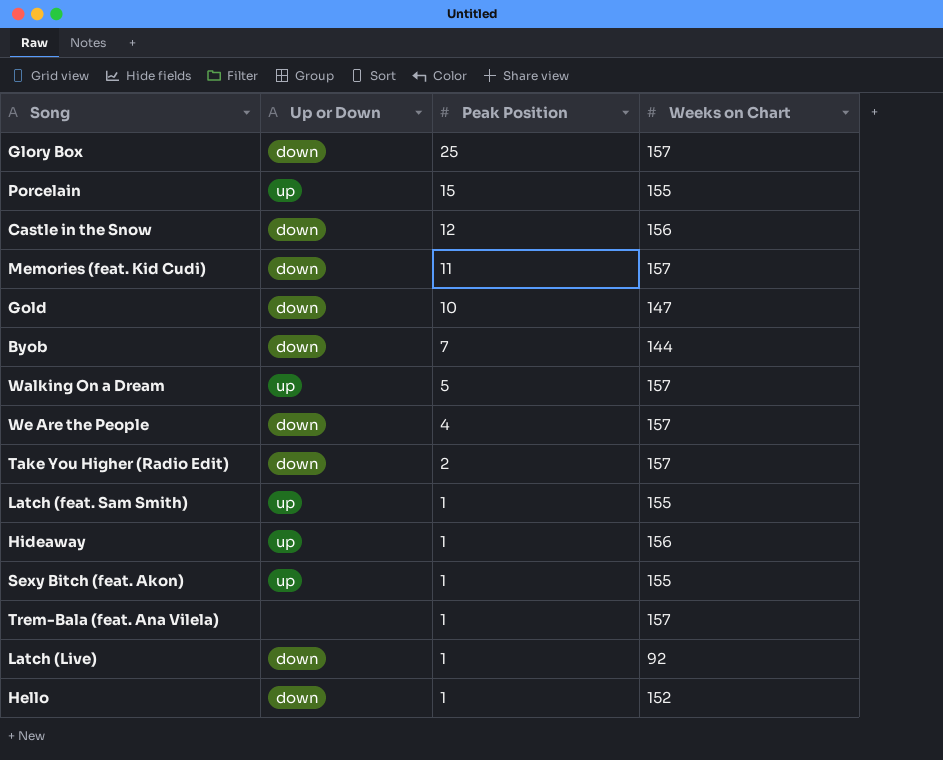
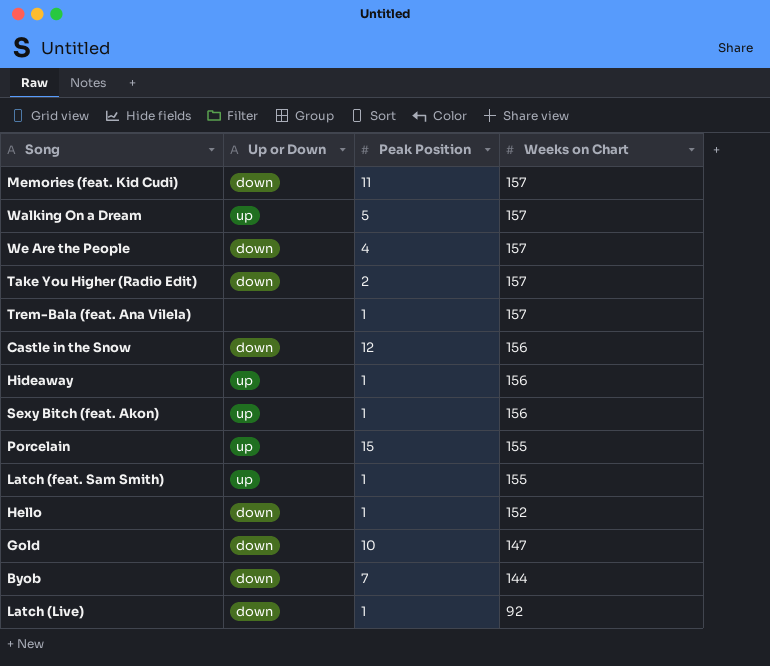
row order: Peak Position descending -> Weeks on Chart descending
row Glory Box: down | 25 | 157 -> none
Sexy Bitch (feat. Akon) | Weeks on Chart: 155 -> 156

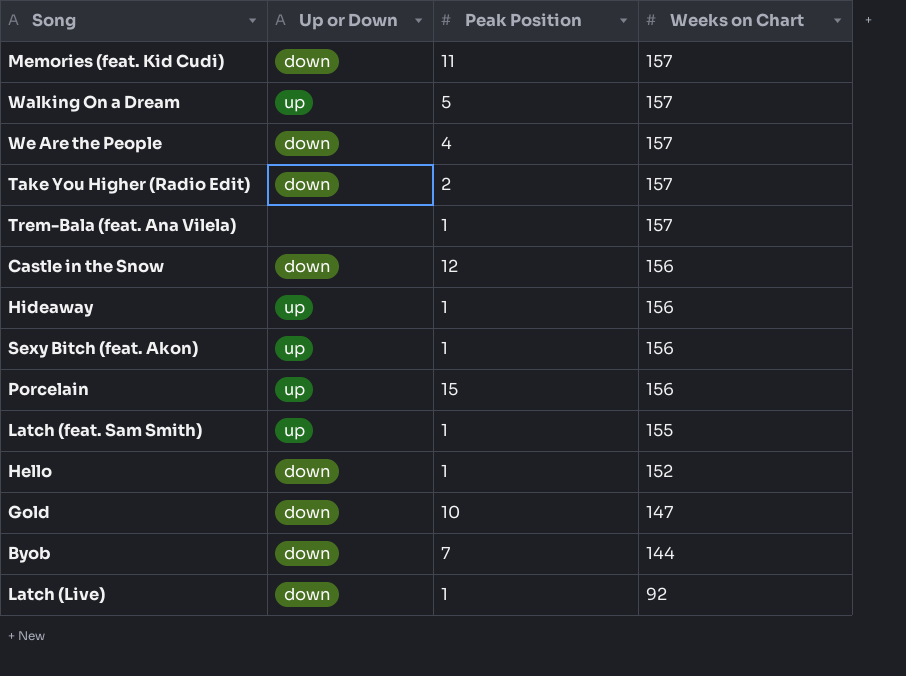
Porcelain | Weeks on Chart: 155 -> 156

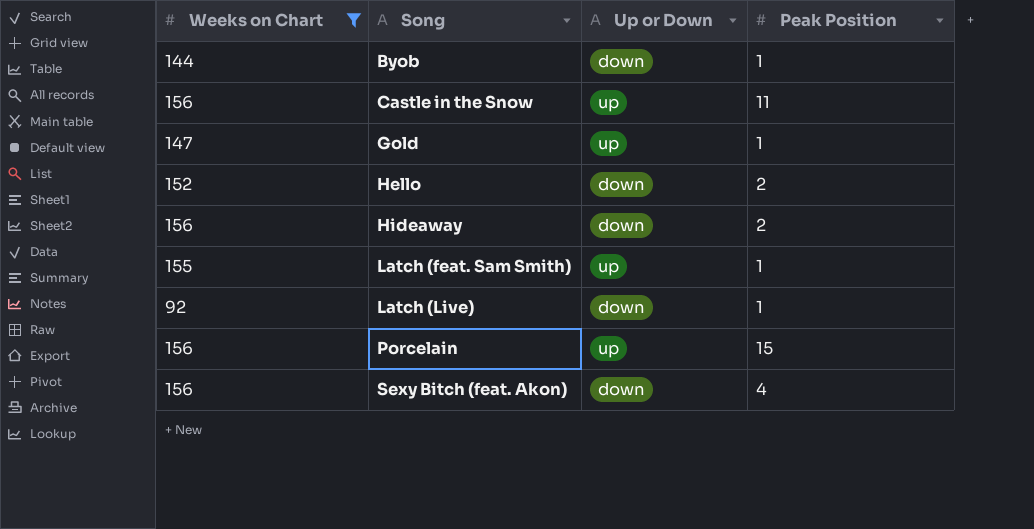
filter: none -> Weeks on Chart != 157
row order: Weeks on Chart descending -> Song ascending
column Weeks on Chart | position: 4 -> 1
Byob | Peak Position: 7 -> 1
Castle in the Snow | Up or Down: down -> up
Castle in the Snow | Peak Position: 12 -> 11
Gold | Up or Down: down -> up
Gold | Peak Position: 10 -> 1
Hello | Peak Position: 1 -> 2
Hideaway | Up or Down: up -> down
Hideaway | Peak Position: 1 -> 2
Sexy Bitch (feat. Akon) | Up or Down: up -> down
Sexy Bitch (feat. Akon) | Peak Position: 1 -> 4

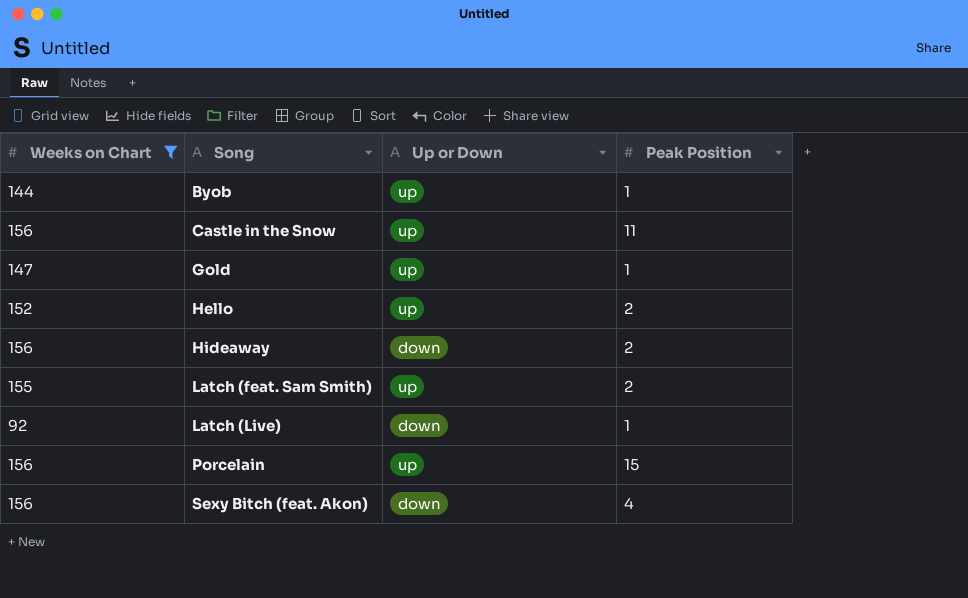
Byob | Up or Down: down -> up
Hello | Up or Down: down -> up
Latch (feat. Sam Smith) | Peak Position: 1 -> 2

